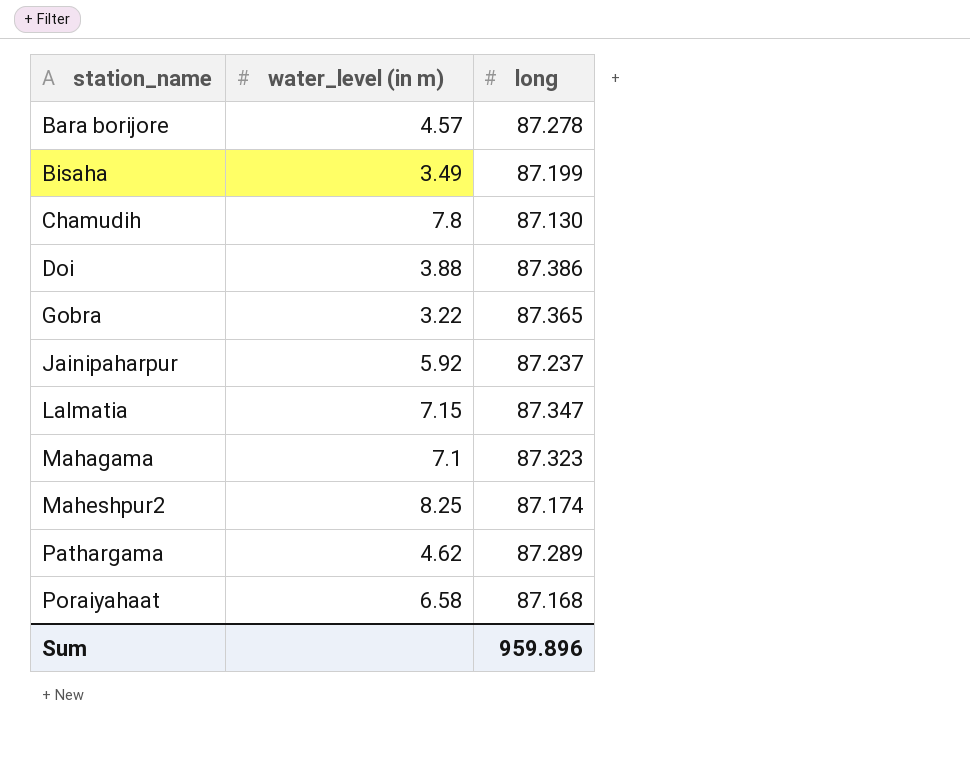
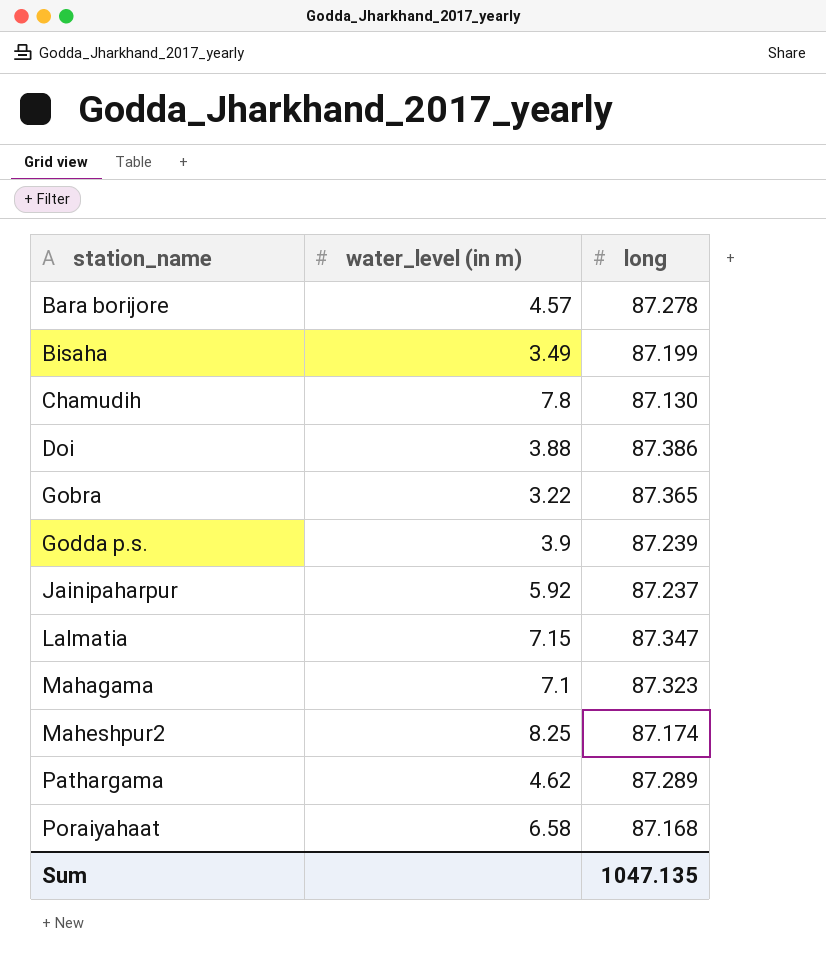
row Godda p.s.: none -> 3.9 | 87.239
Sum | long: 959.896 -> 1047.135

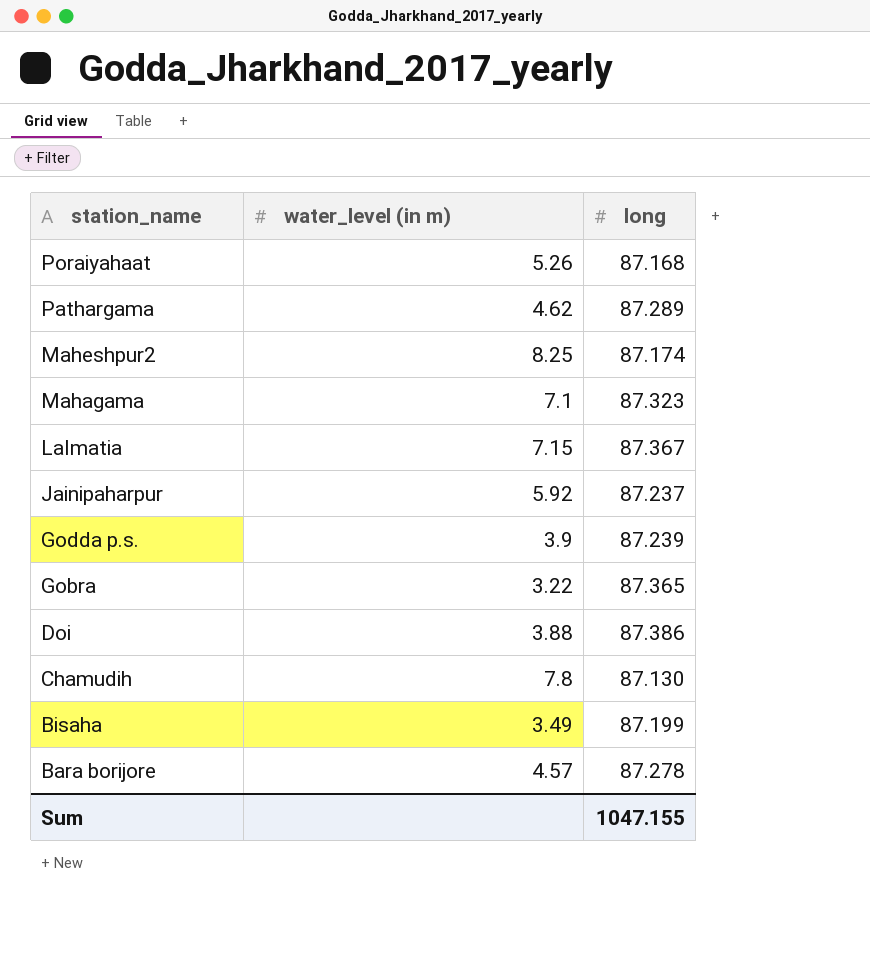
row order: station_name ascending -> station_name descending
Poraiyahaat | water_level (in m): 6.58 -> 5.26
Lalmatia | long: 87.347 -> 87.367
Sum | long: 1047.135 -> 1047.155

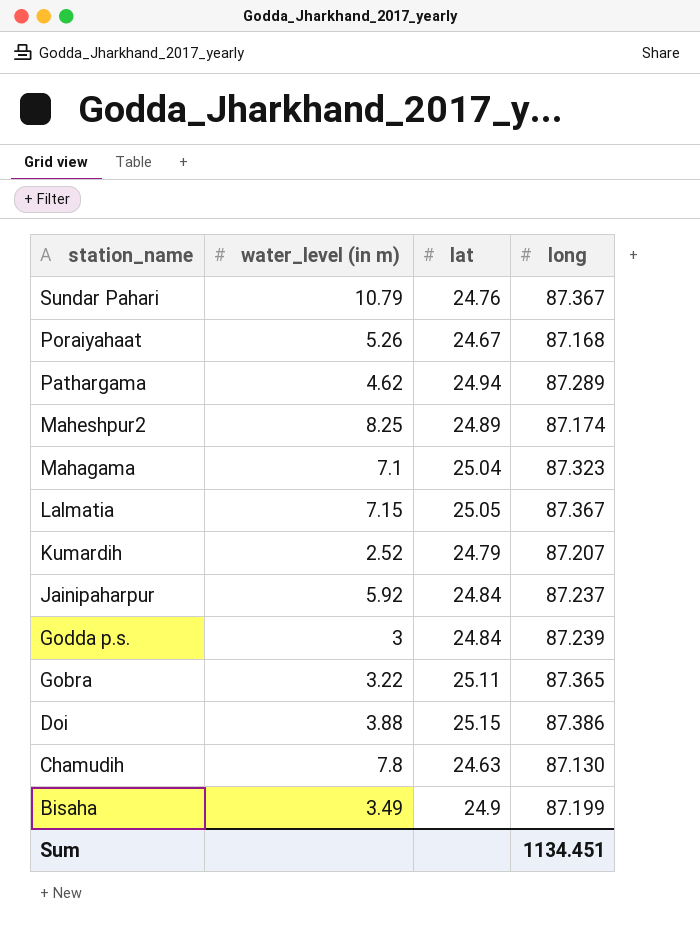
column lat | position: none -> 3
row Bara borijore: 4.57 | 87.278 -> none
row Sundar Pahari: none -> 10.79 | 24.76 | 87.367
row Kumardih: none -> 2.52 | 24.79 | 87.207
Godda p.s. | water_level (in m): 3.9 -> 3
Sum | long: 1047.155 -> 1134.451

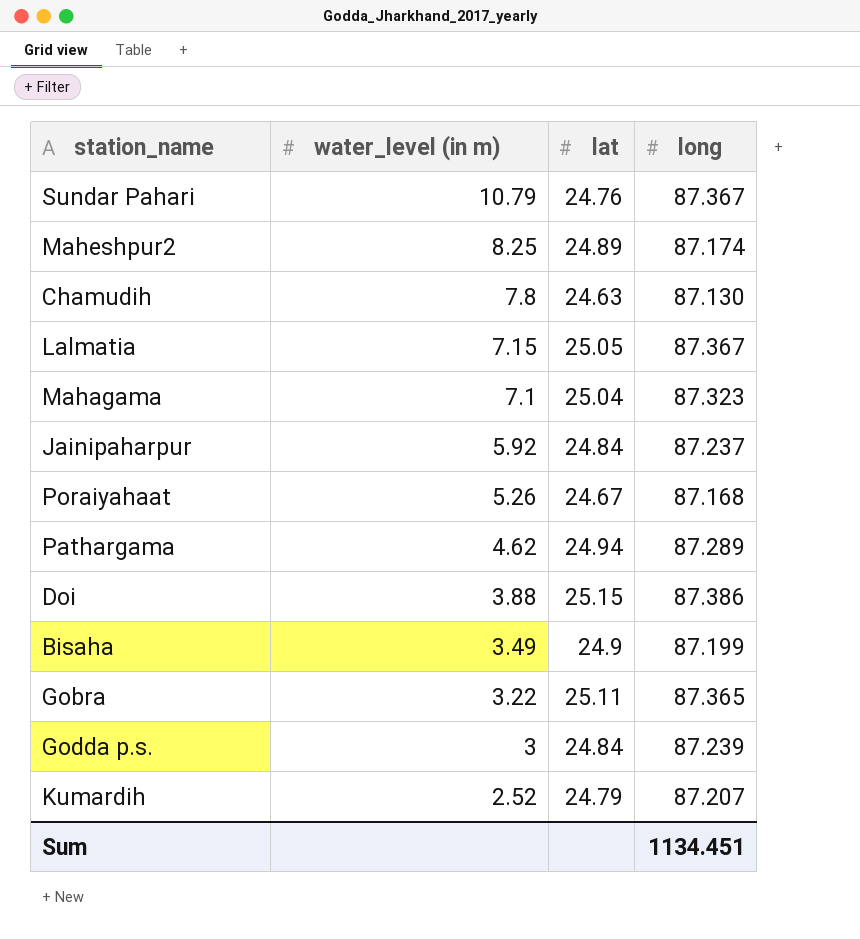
row order: station_name descending -> water_level (in m) descending

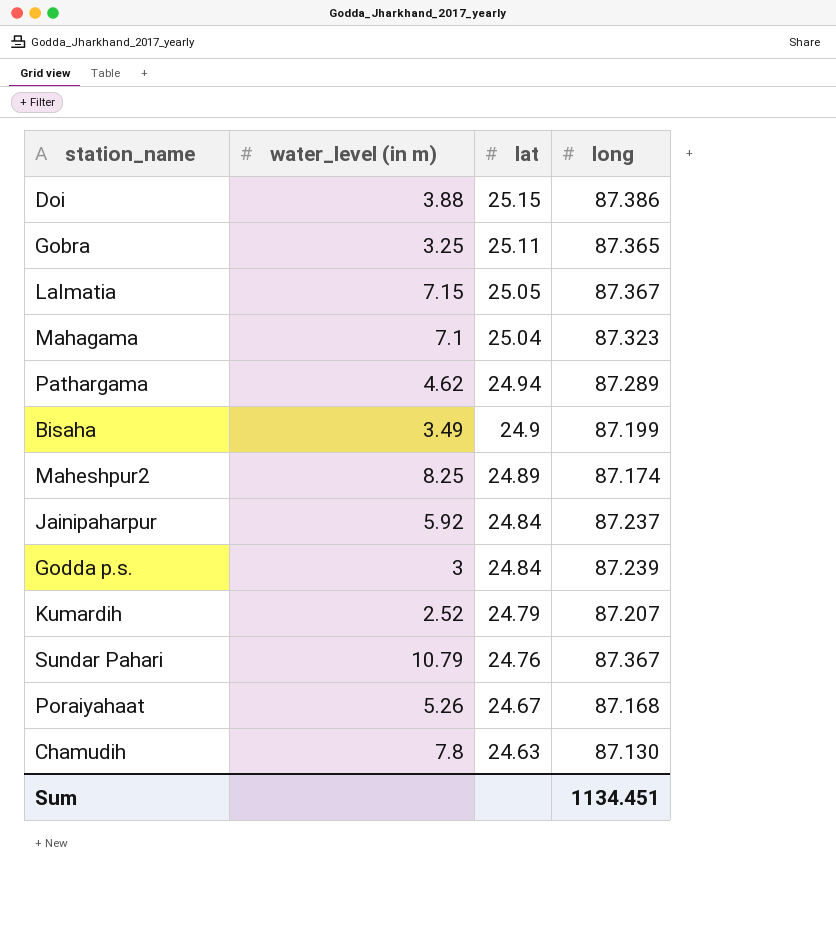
row order: water_level (in m) descending -> lat descending
Gobra | water_level (in m): 3.22 -> 3.25

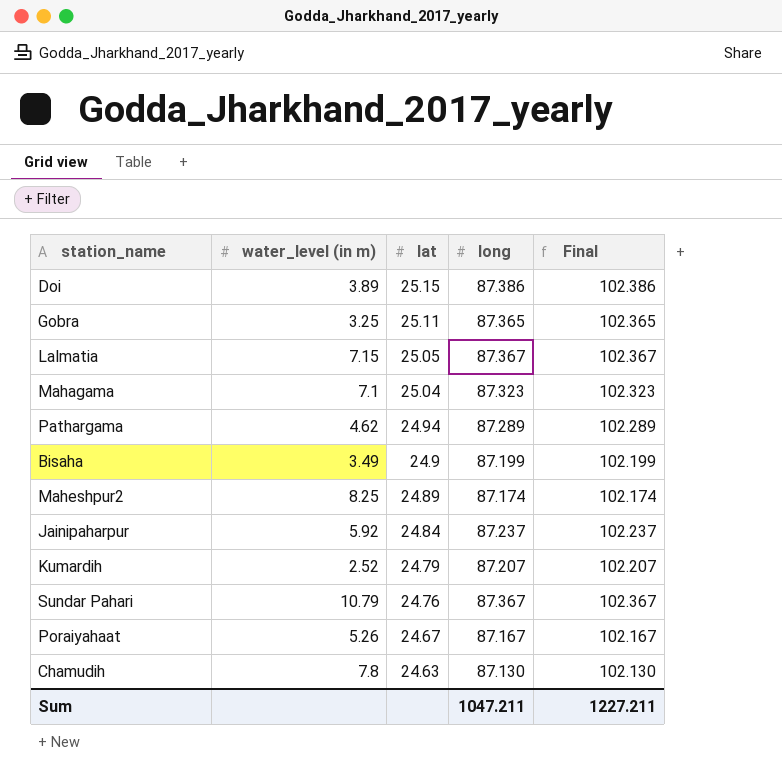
column Final | formula: none -> [long] + 15
row Godda p.s.: 3 | 24.84 | 87.239 -> none
Doi | water_level (in m): 3.88 -> 3.89
Poraiyahaat | long: 87.168 -> 87.167
Sum | long: 1134.451 -> 1047.211

